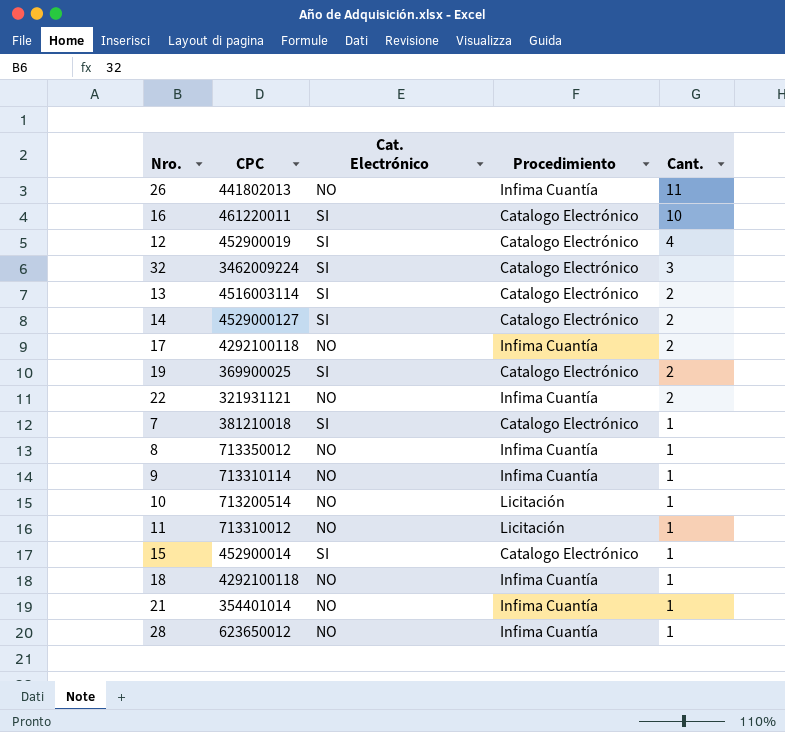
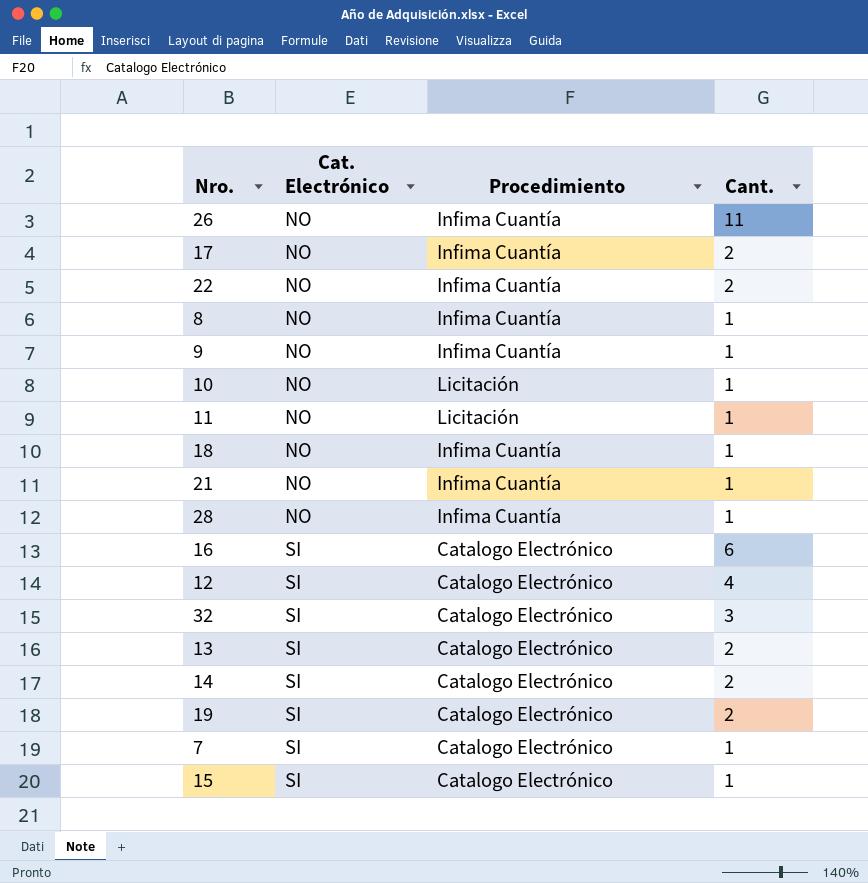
row order: Cant. descending -> Cat. Electrónico ascending
column CPC | position: 2 -> none
16 | Cant.: 10 -> 6

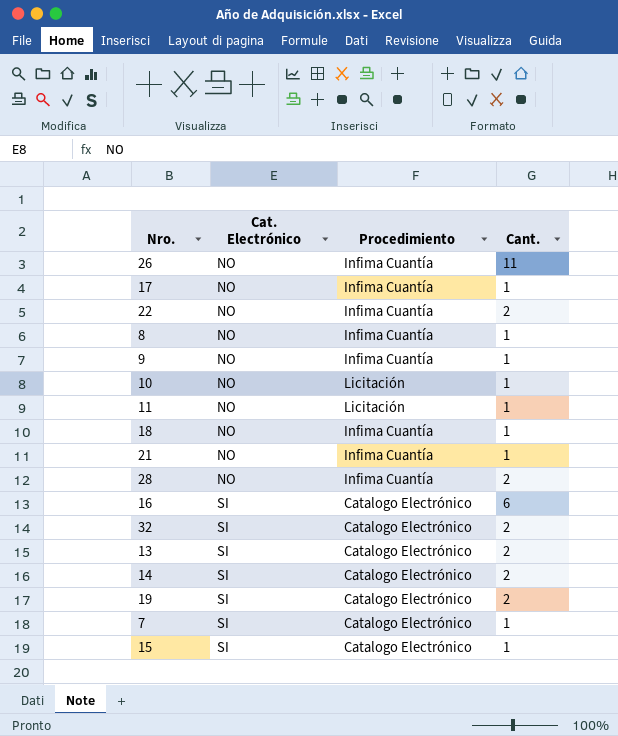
row 12: SI | Catalogo Electrónico | 4 -> none
17 | Cant.: 2 -> 1
28 | Cant.: 1 -> 2
32 | Cant.: 3 -> 2

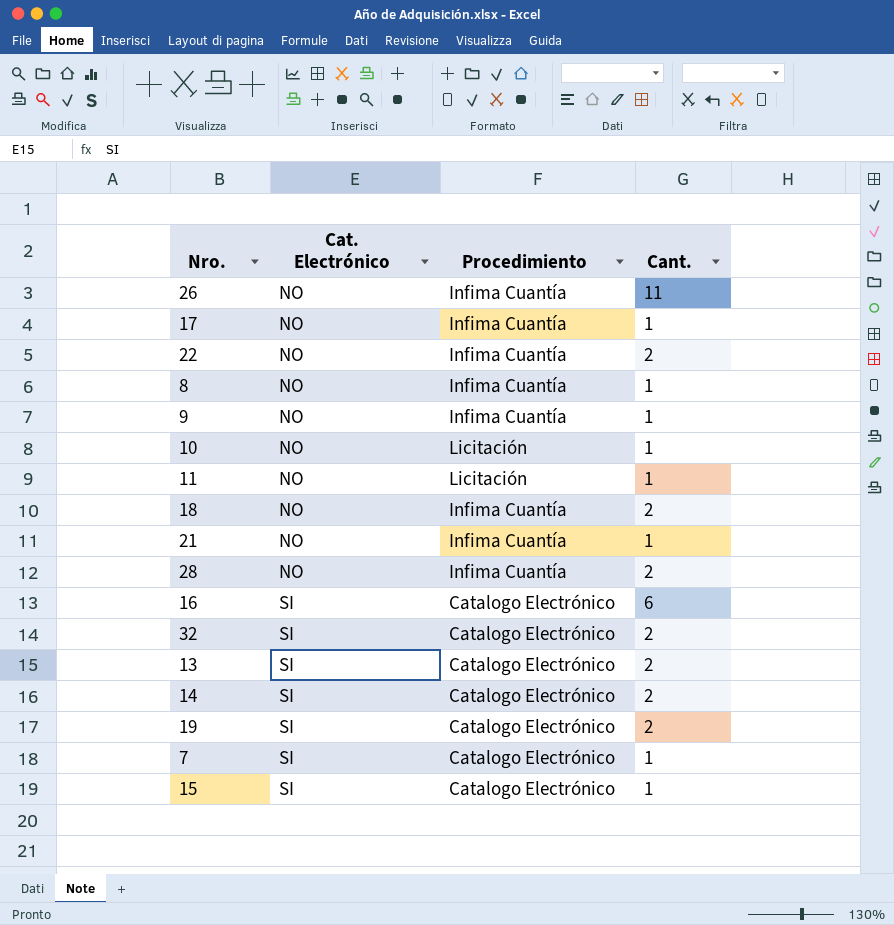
18 | Cant.: 1 -> 2

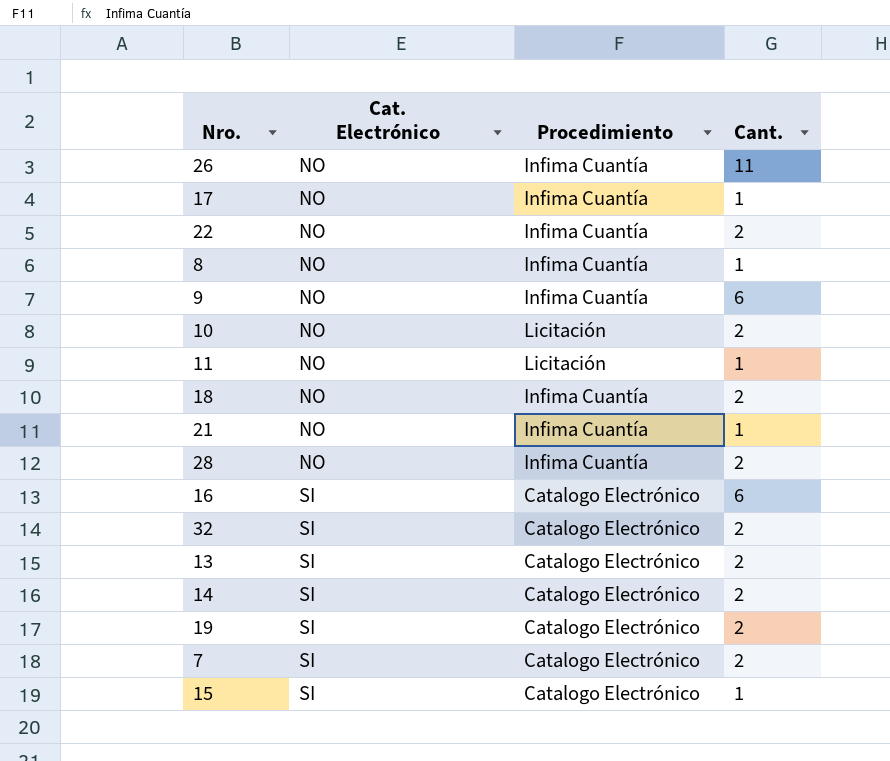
9 | Cant.: 1 -> 6
10 | Cant.: 1 -> 2
7 | Cant.: 1 -> 2

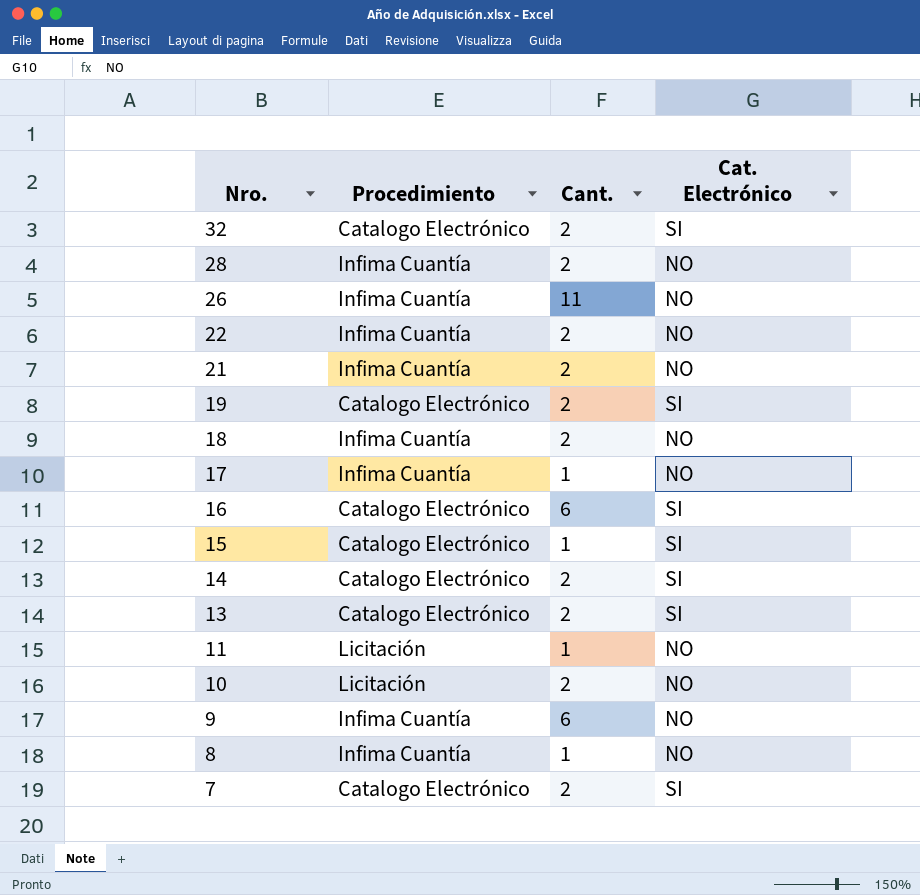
row order: Cat. Electrónico ascending -> Nro. descending
column Cat. Electrónico | position: 2 -> 4
21 | Cant.: 1 -> 2

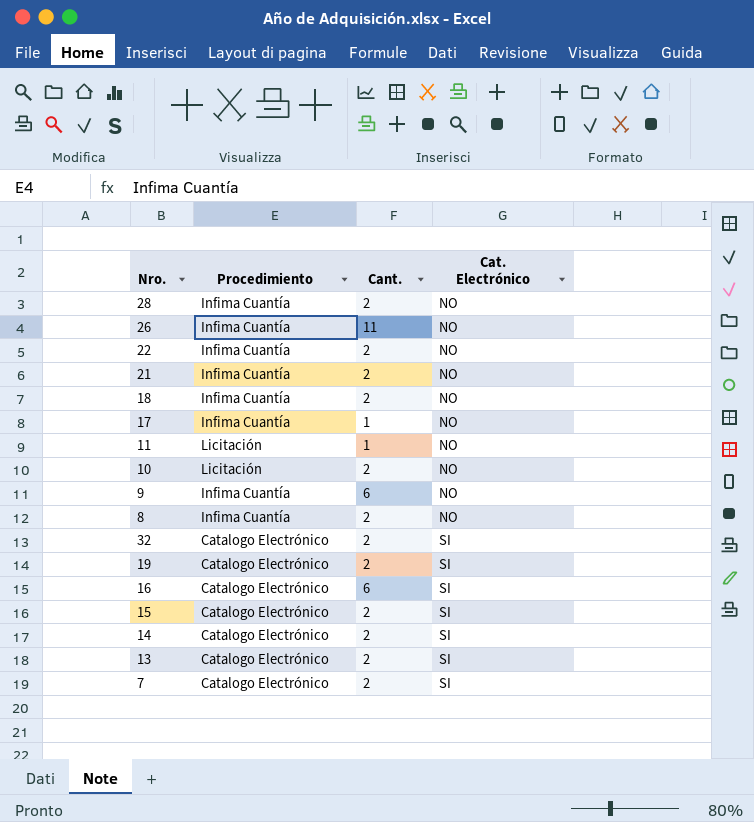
row order: Nro. descending -> Cat. Electrónico ascending
8 | Cant.: 1 -> 2
15 | Cant.: 1 -> 2

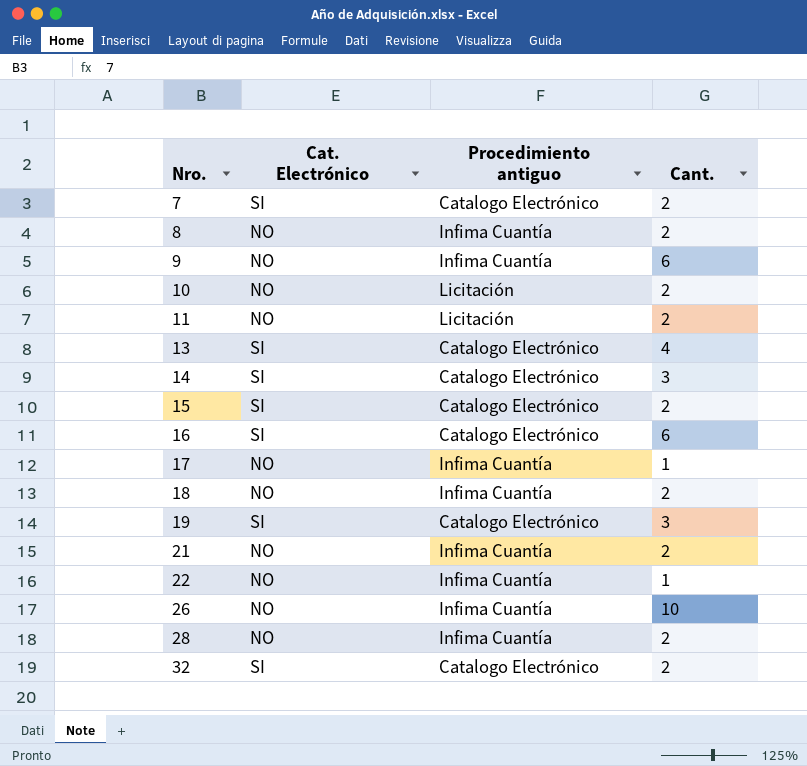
row order: Cat. Electrónico ascending -> Nro. ascending
column Cat. Electrónico | position: 4 -> 2
column name: Procedimiento -> Procedimiento antiguo
11 | Cant.: 1 -> 2
13 | Cant.: 2 -> 4
14 | Cant.: 2 -> 3
19 | Cant.: 2 -> 3
22 | Cant.: 2 -> 1
26 | Cant.: 11 -> 10

